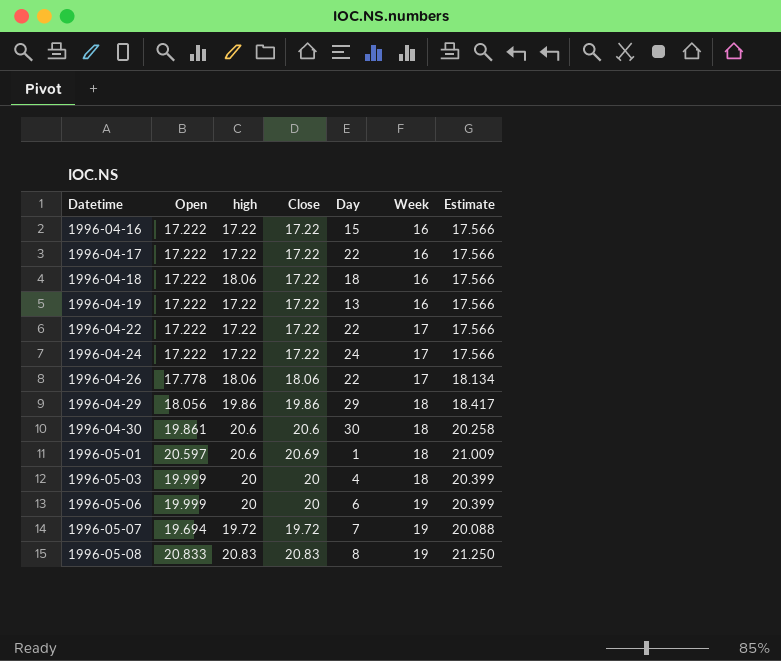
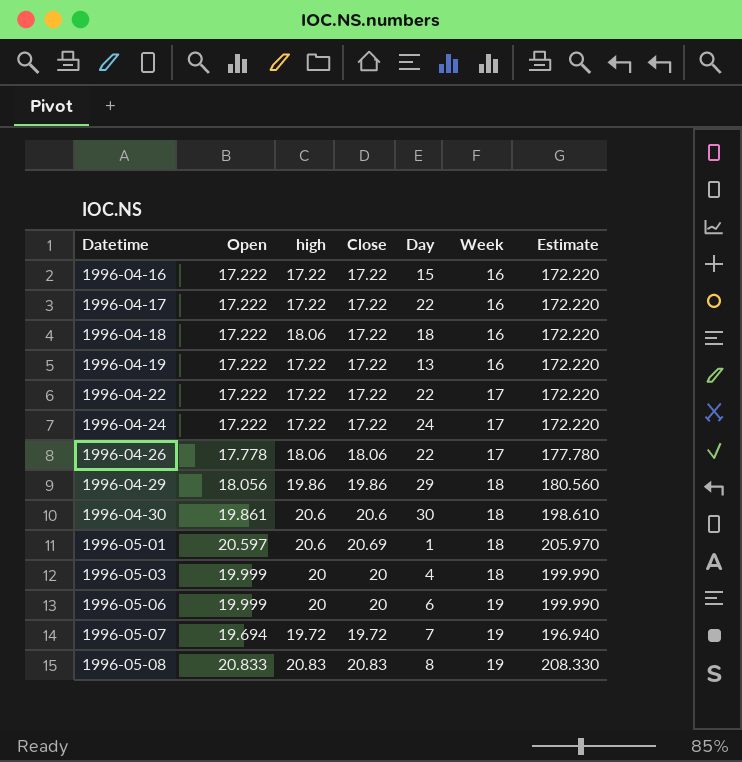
column Estimate | formula: [Open] * 1.02 -> [Open] * 10

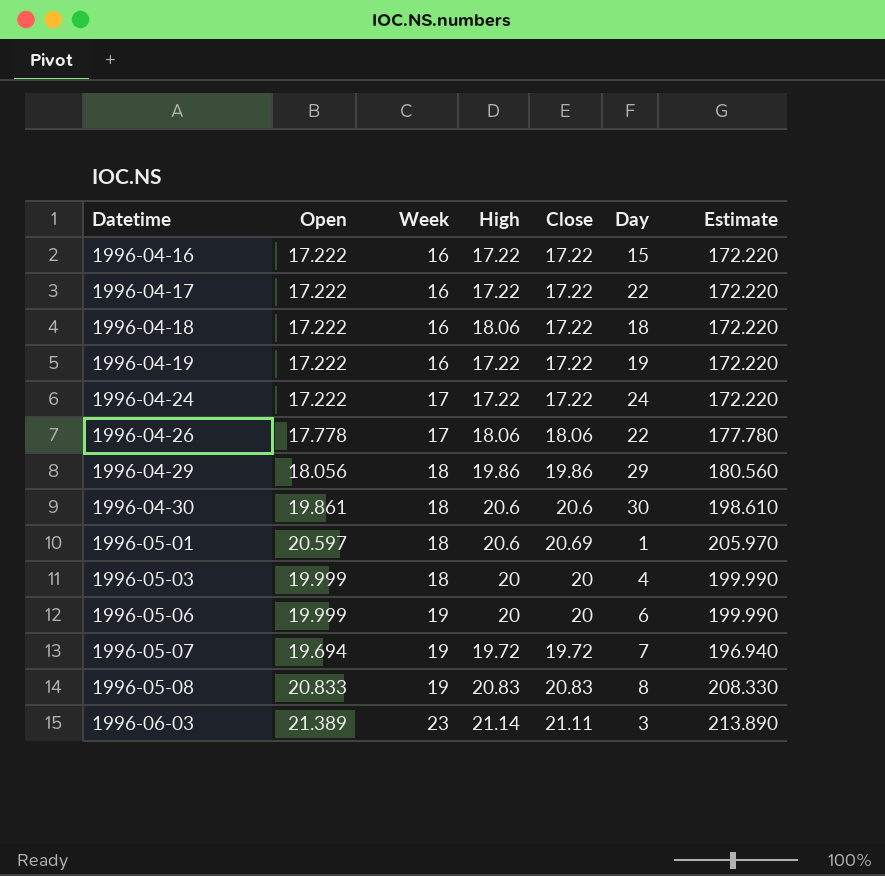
column Week | position: 6 -> 3
column name: high -> High
row 1996-04-22: 17.222 | 17.22 | 17.22 | 22 | 17 | 172.220 -> none
1996-04-19 | Day: 13 -> 19
row 1996-06-03: none -> 21.389 | 23 | 21.14 | 21.11 | 3 | 213.890

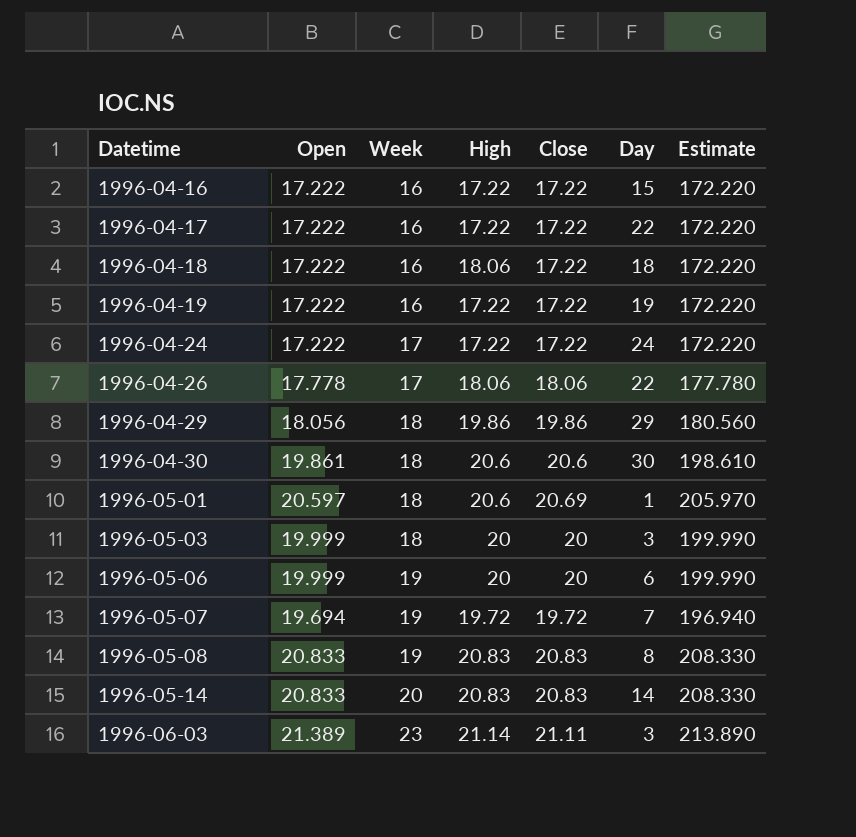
1996-05-03 | Day: 4 -> 3
row 1996-05-14: none -> 20.833 | 20 | 20.83 | 20.83 | 14 | 208.330

